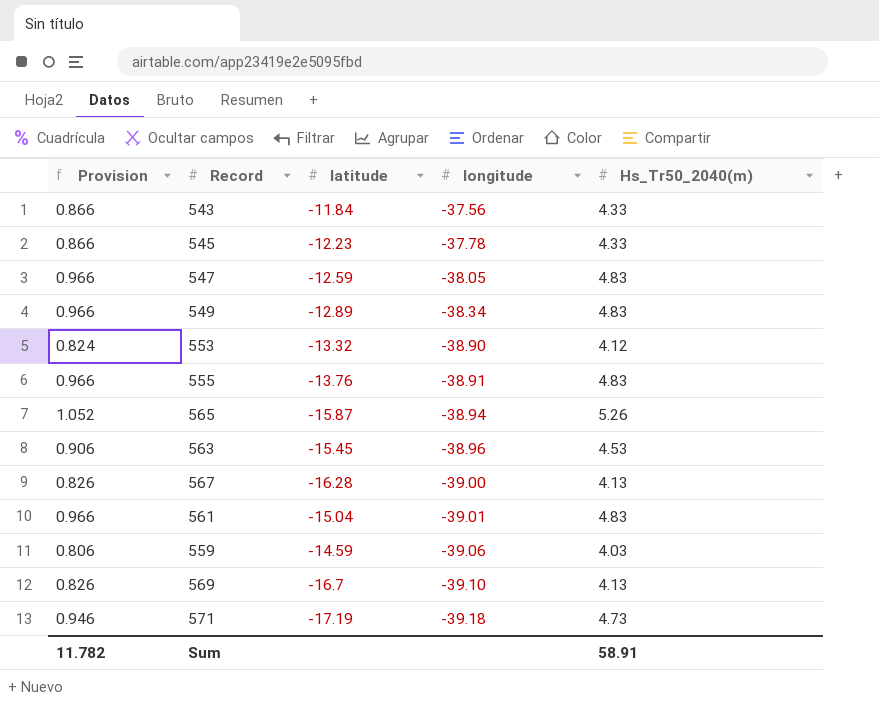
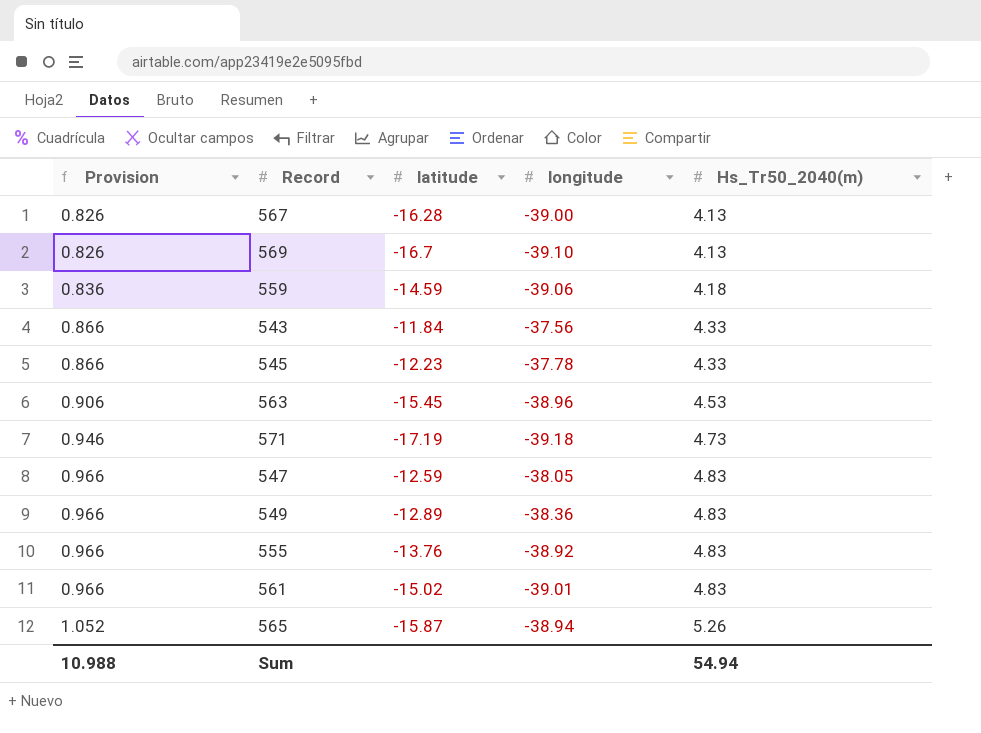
row order: longitude descending -> Provision ascending
row 553: 0.824 | -13.32 | -38.90 | 4.12 -> none
559 | Provision: 0.806 -> 0.836
559 | Hs_Tr50_2040(m): 4.03 -> 4.18
549 | longitude: -38.34 -> -38.36
555 | longitude: -38.91 -> -38.92
561 | latitude: -15.04 -> -15.02
Sum | Provision: 11.782 -> 10.988
Sum | Hs_Tr50_2040(m): 58.91 -> 54.94

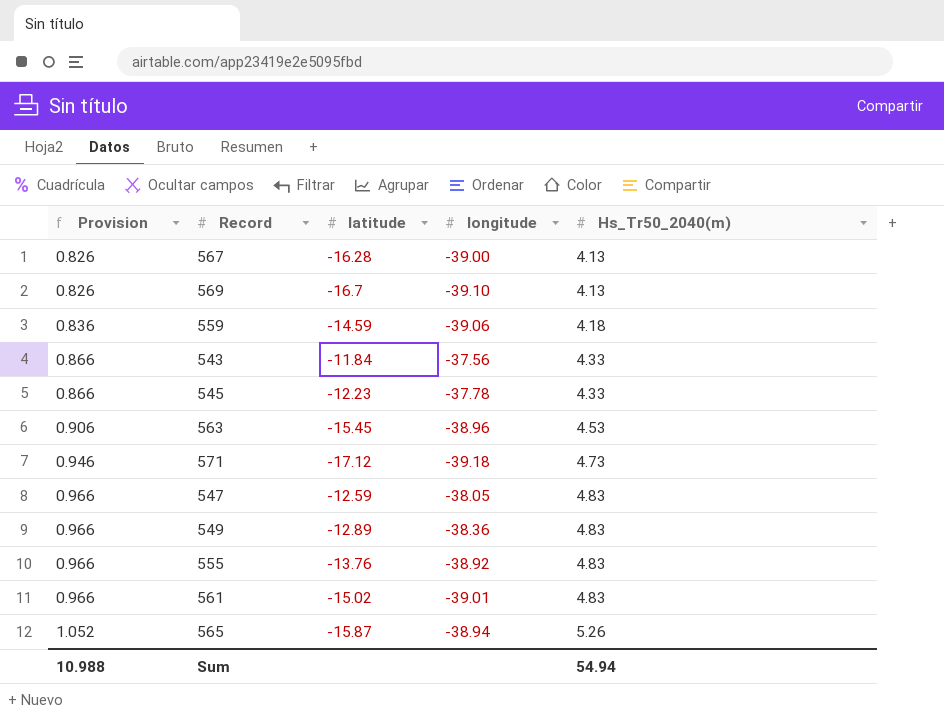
571 | latitude: -17.19 -> -17.12

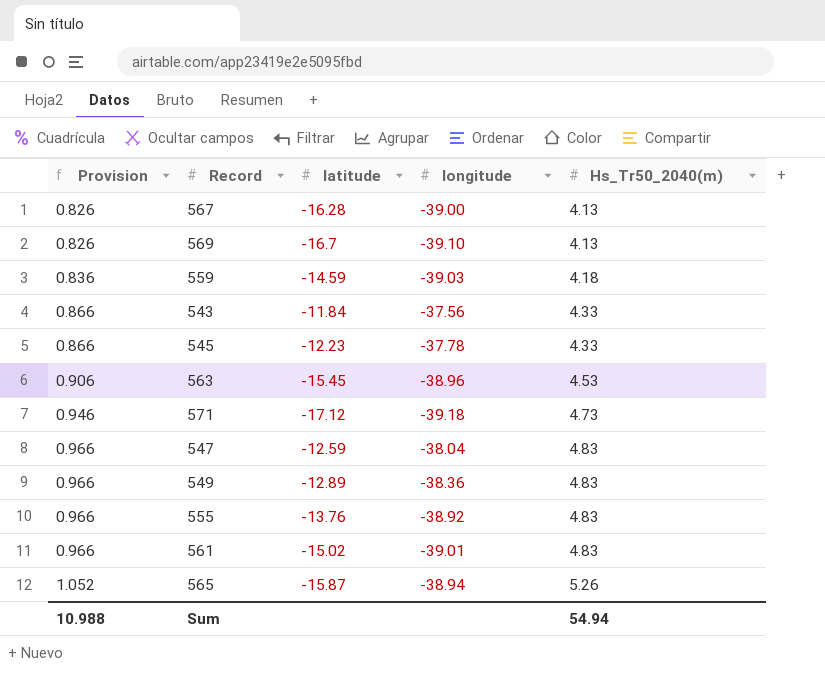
559 | longitude: -39.06 -> -39.03
547 | longitude: -38.05 -> -38.04

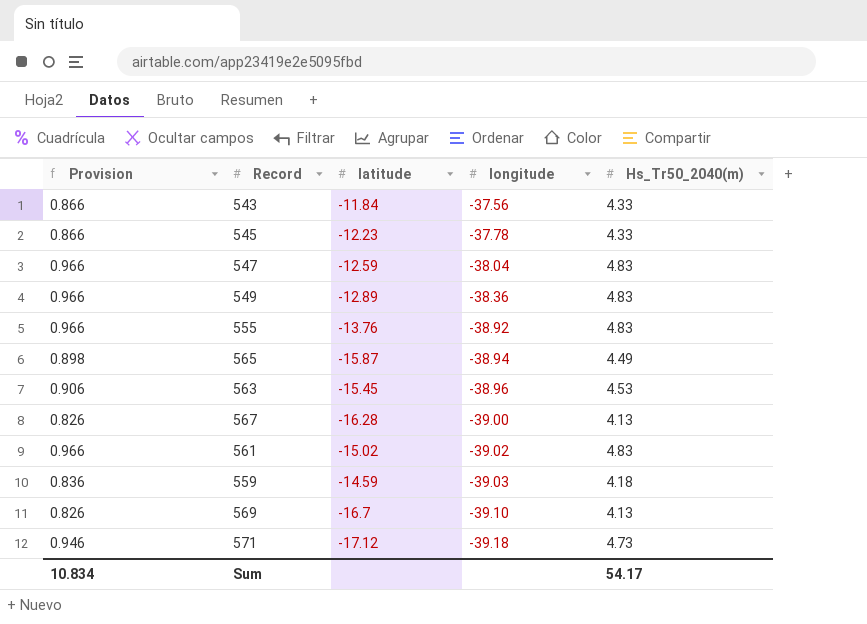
row order: Provision ascending -> longitude descending
565 | Provision: 1.052 -> 0.898
565 | Hs_Tr50_2040(m): 5.26 -> 4.49
561 | longitude: -39.01 -> -39.02
Sum | Provision: 10.988 -> 10.834
Sum | Hs_Tr50_2040(m): 54.94 -> 54.17

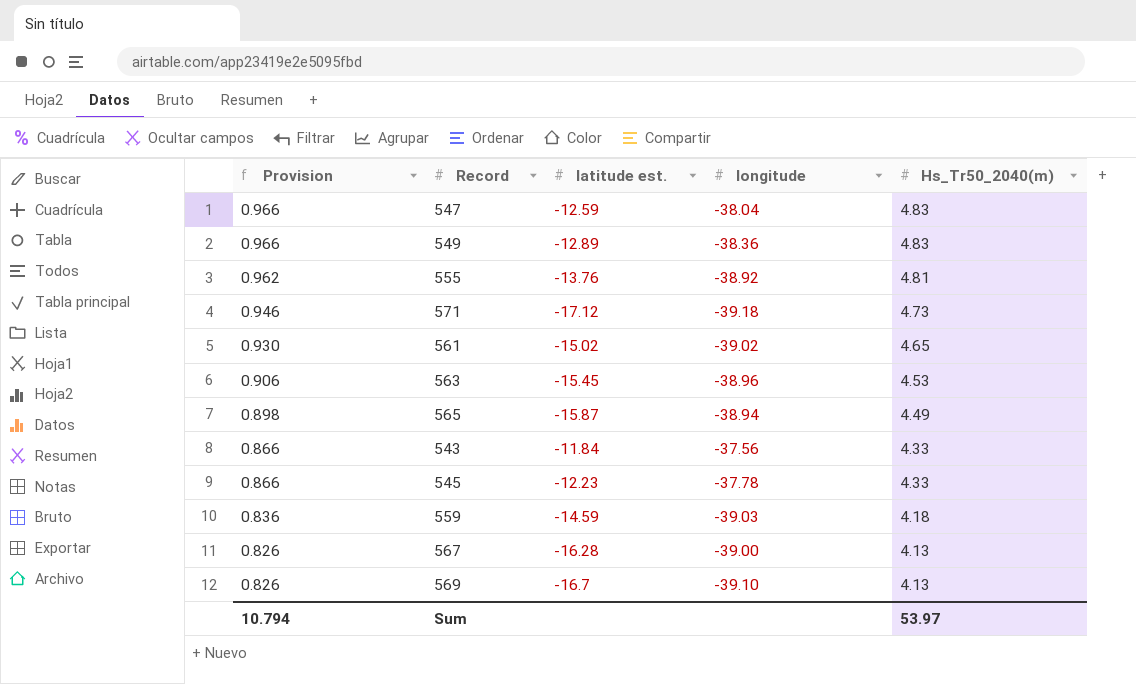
row order: longitude descending -> Provision descending
column name: latitude -> latitude est.
555 | Provision: 0.966 -> 0.962
555 | Hs_Tr50_2040(m): 4.83 -> 4.81
561 | Provision: 0.966 -> 0.930
561 | Hs_Tr50_2040(m): 4.83 -> 4.65
Sum | Provision: 10.834 -> 10.794
Sum | Hs_Tr50_2040(m): 54.17 -> 53.97

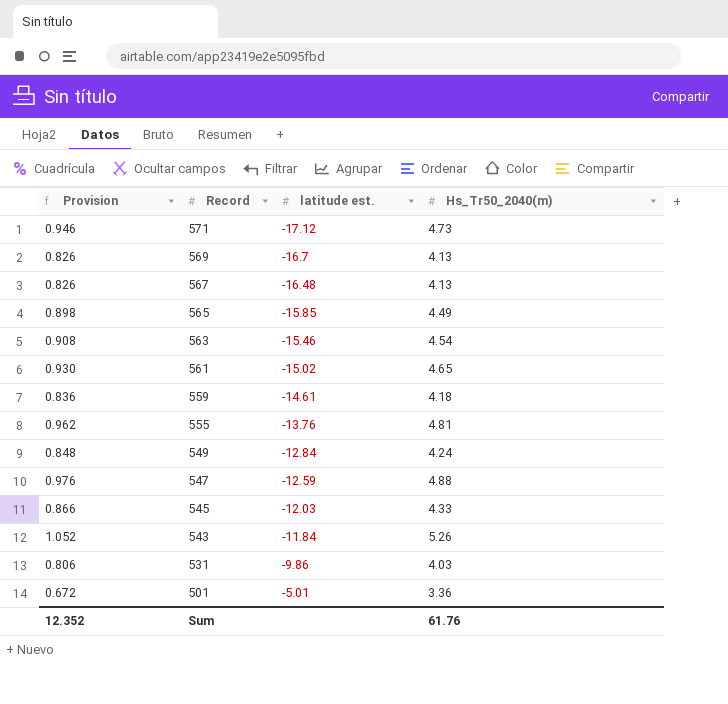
row order: Provision descending -> Record descending
column longitude | position: 4 -> none
567 | latitude est.: -16.28 -> -16.48
565 | latitude est.: -15.87 -> -15.85
563 | Provision: 0.906 -> 0.908
563 | latitude est.: -15.45 -> -15.46
563 | Hs_Tr50_2040(m): 4.53 -> 4.54
559 | latitude est.: -14.59 -> -14.61
549 | Provision: 0.966 -> 0.848
549 | latitude est.: -12.89 -> -12.84
549 | Hs_Tr50_2040(m): 4.83 -> 4.24
547 | Provision: 0.966 -> 0.976
547 | Hs_Tr50_2040(m): 4.83 -> 4.88
545 | latitude est.: -12.23 -> -12.03
543 | Provision: 0.866 -> 1.052
543 | Hs_Tr50_2040(m): 4.33 -> 5.26
row 531: none -> 0.806 | -9.86 | 4.03
row 501: none -> 0.672 | -5.01 | 3.36
Sum | Provision: 10.794 -> 12.352
Sum | Hs_Tr50_2040(m): 53.97 -> 61.76

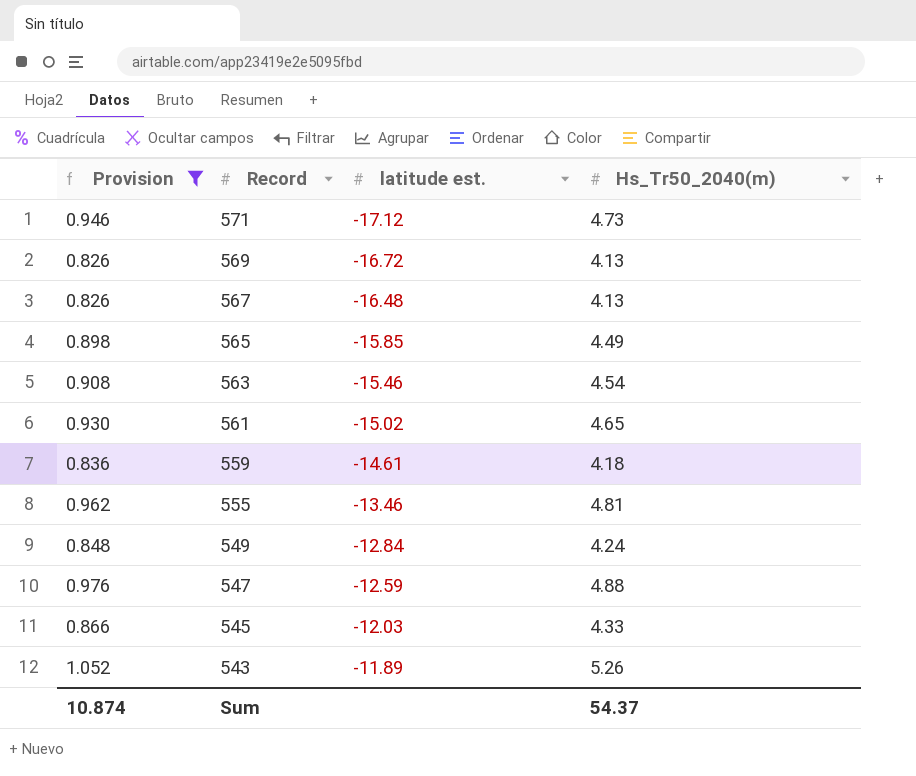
filter: none -> Provision >= 0.826
569 | latitude est.: -16.7 -> -16.72
555 | latitude est.: -13.76 -> -13.46
543 | latitude est.: -11.84 -> -11.89
Sum | Provision: 12.352 -> 10.874
Sum | Hs_Tr50_2040(m): 61.76 -> 54.37

